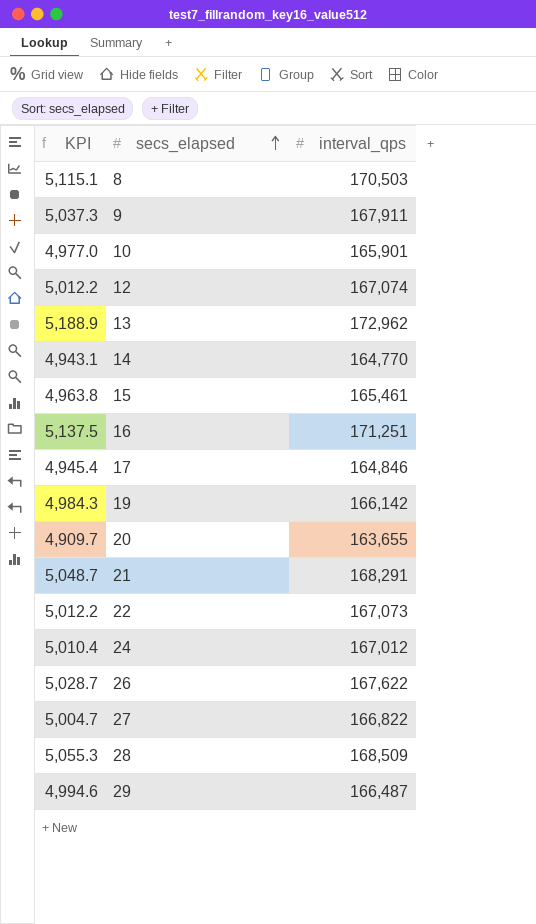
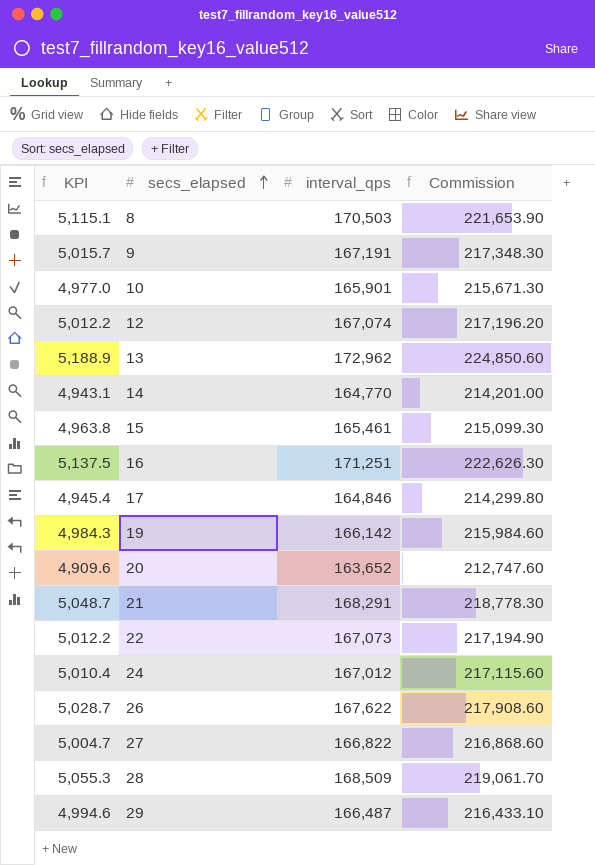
column Commission | formula: none -> [interval_qps] * 1.3
9 | KPI: 5,037.3 -> 5,015.7
9 | interval_qps: 167,911 -> 167,191
20 | KPI: 4,909.7 -> 4,909.6
20 | interval_qps: 163,655 -> 163,652

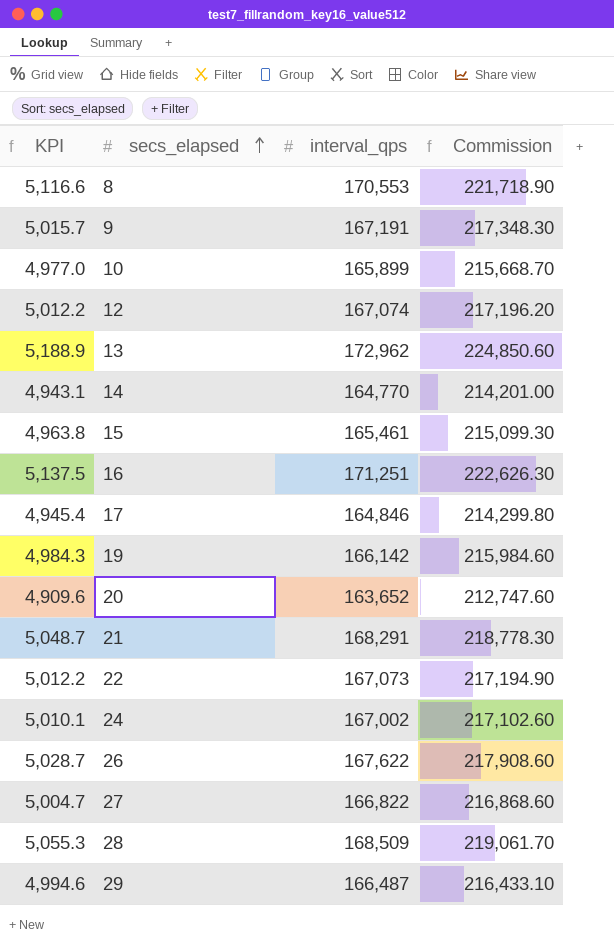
8 | KPI: 5,115.1 -> 5,116.6
8 | interval_qps: 170,503 -> 170,553
8 | Commission: 221,653.90 -> 221,718.90
10 | interval_qps: 165,901 -> 165,899
10 | Commission: 215,671.30 -> 215,668.70
24 | KPI: 5,010.4 -> 5,010.1
24 | interval_qps: 167,012 -> 167,002
24 | Commission: 217,115.60 -> 217,102.60

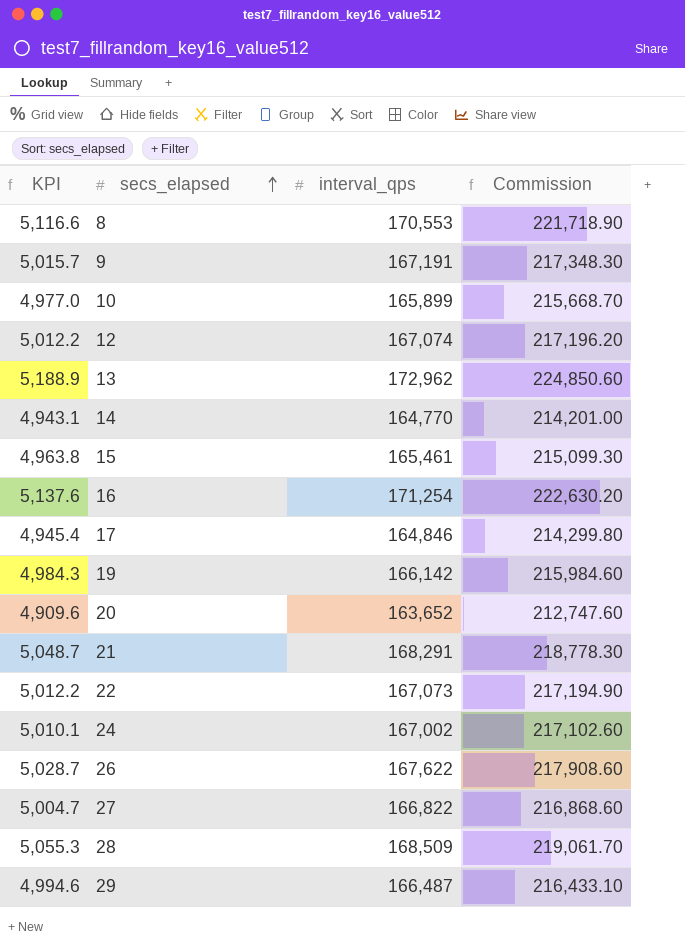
16 | KPI: 5,137.5 -> 5,137.6
16 | interval_qps: 171,251 -> 171,254
16 | Commission: 222,626.30 -> 222,630.20

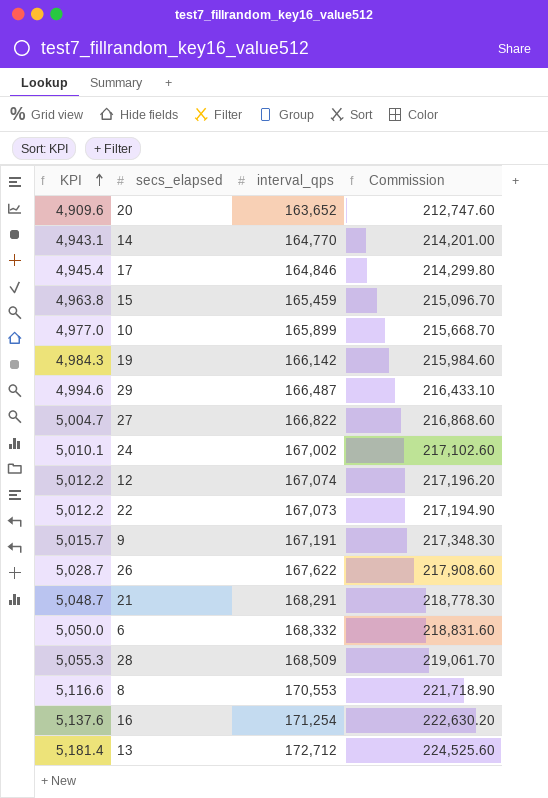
row order: secs_elapsed ascending -> KPI ascending
15 | interval_qps: 165,461 -> 165,459
15 | Commission: 215,099.30 -> 215,096.70
row 6: none -> 5,050.0 | 168,332 | 218,831.60
13 | KPI: 5,188.9 -> 5,181.4
13 | interval_qps: 172,962 -> 172,712
13 | Commission: 224,850.60 -> 224,525.60

